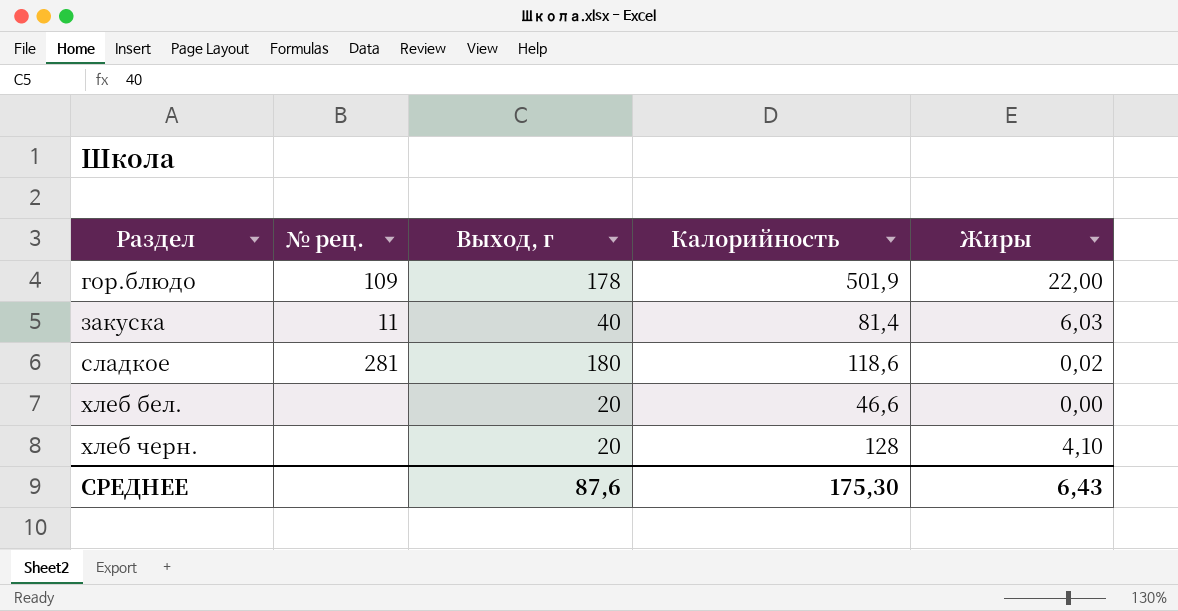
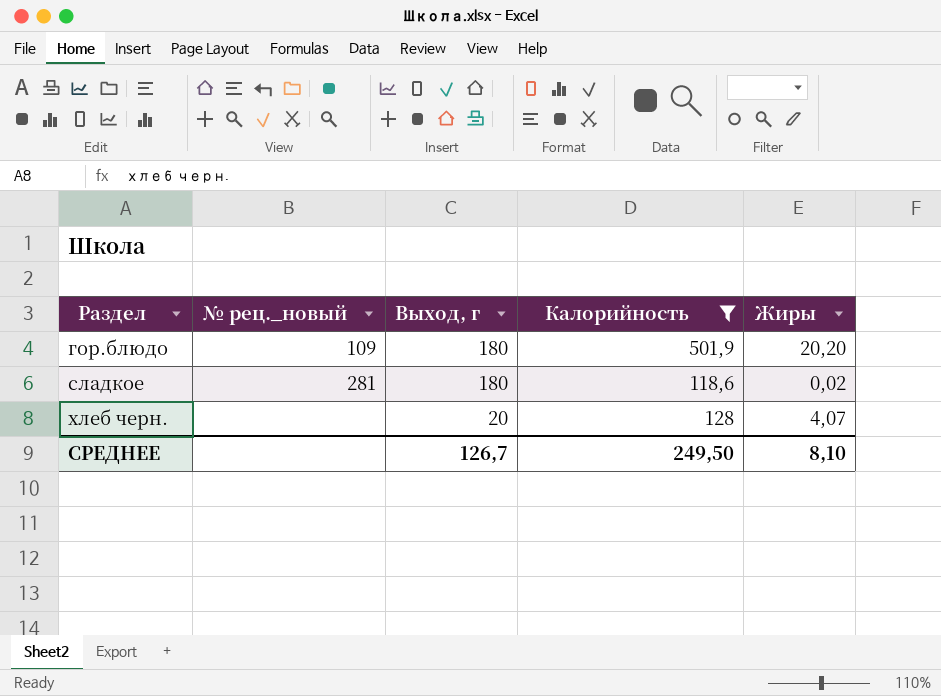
filter: none -> Калорийность >= 118,6
column name: № рец. -> № рец._новый
гор.блюдо | Выход, г: 178 -> 180
гор.блюдо | Жиры: 22,00 -> 20,20
хлеб черн. | Жиры: 4,10 -> 4,07
СРЕДНЕЕ | Выход, г: 87,6 -> 126,7
СРЕДНЕЕ | Калорийность: 175,30 -> 249,50
СРЕДНЕЕ | Жиры: 6,43 -> 8,10

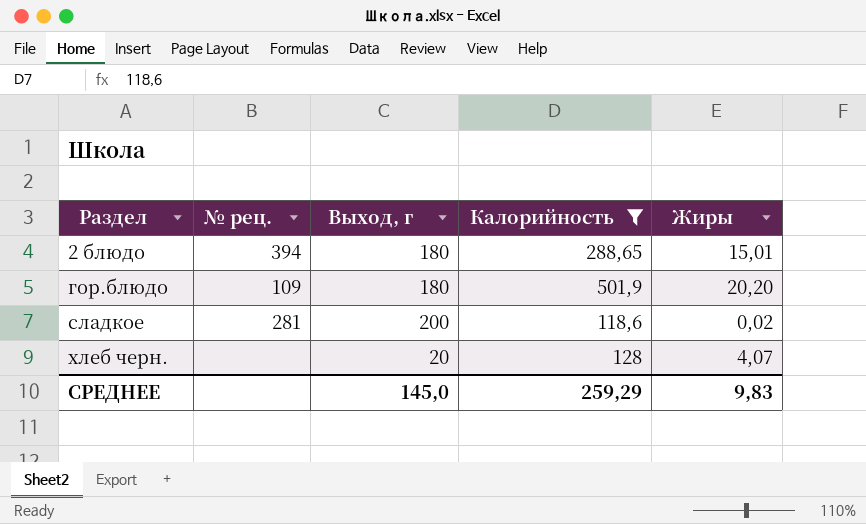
column name: № рец._новый -> № рец.
row 2 блюдо: none -> 394 | 180 | 288,65 | 15,01
сладкое | Выход, г: 180 -> 200
СРЕДНЕЕ | Выход, г: 126,7 -> 145,0
СРЕДНЕЕ | Калорийность: 249,50 -> 259,29
СРЕДНЕЕ | Жиры: 8,10 -> 9,83

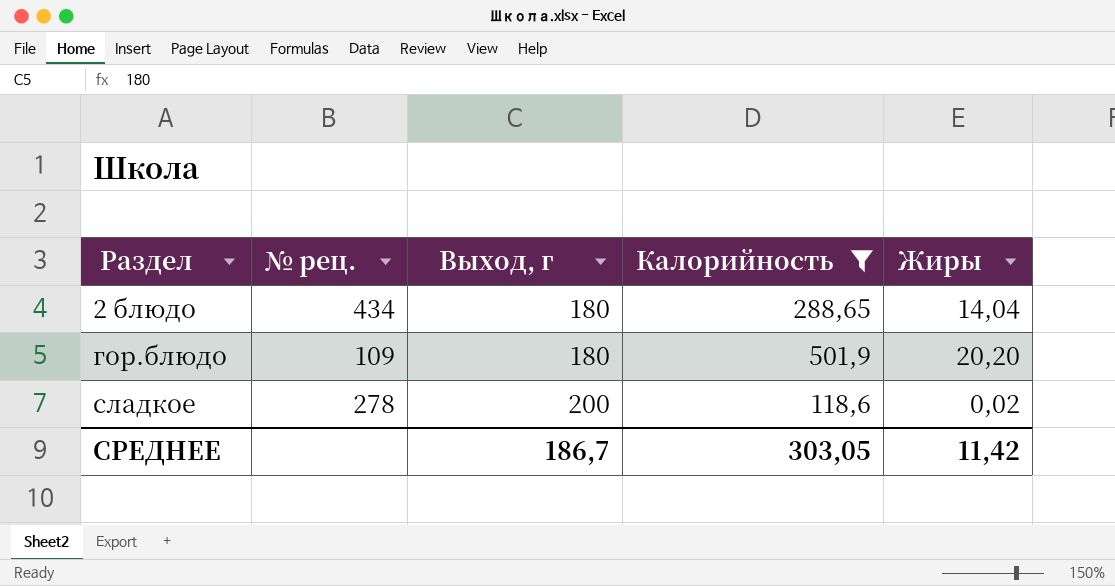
row хлеб черн.: none | 20 | 128 | 4,07 -> none
2 блюдо | № рец.: 394 -> 434
2 блюдо | Жиры: 15,01 -> 14,04
сладкое | № рец.: 281 -> 278
СРЕДНЕЕ | Выход, г: 145,0 -> 186,7
СРЕДНЕЕ | Калорийность: 259,29 -> 303,05
СРЕДНЕЕ | Жиры: 9,83 -> 11,42

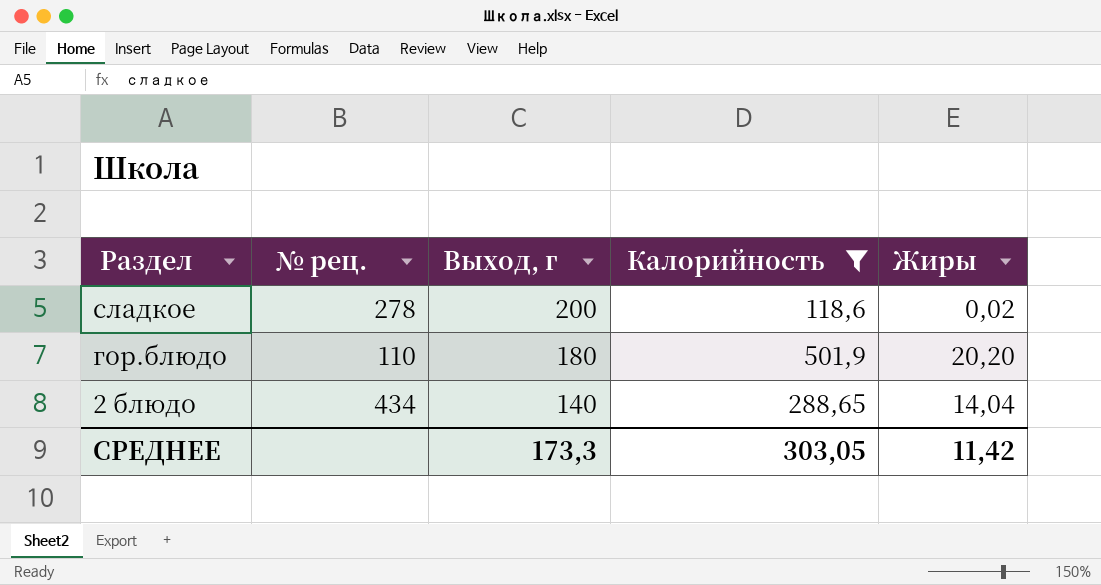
row order: Раздел ascending -> Раздел descending
гор.блюдо | № рец.: 109 -> 110
2 блюдо | Выход, г: 180 -> 140
СРЕДНЕЕ | Выход, г: 186,7 -> 173,3

